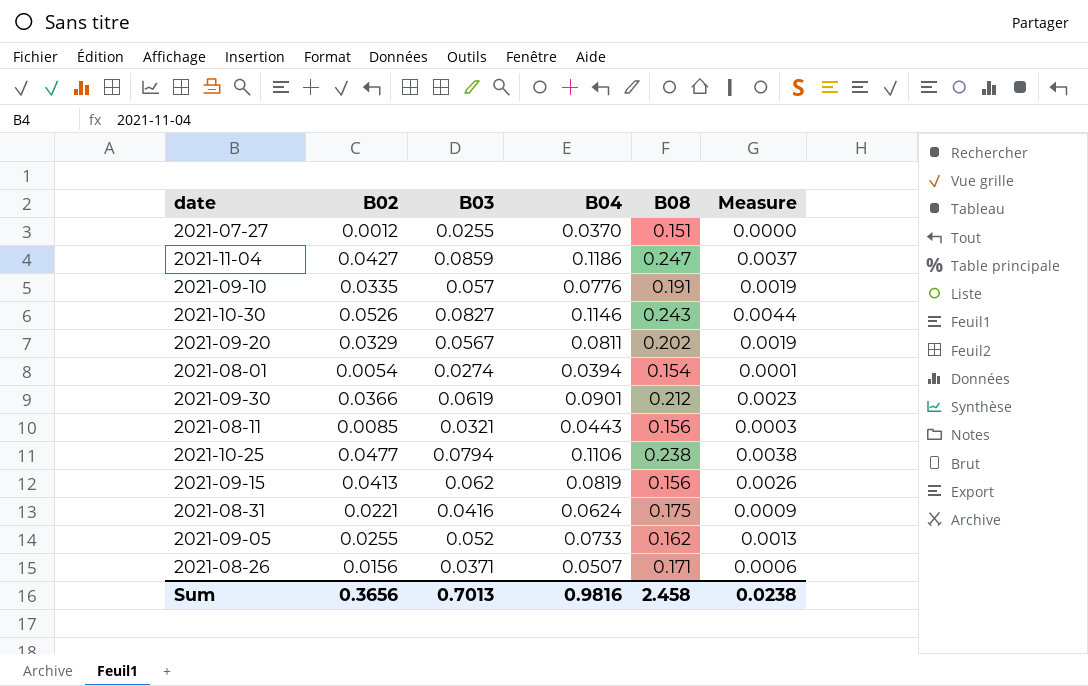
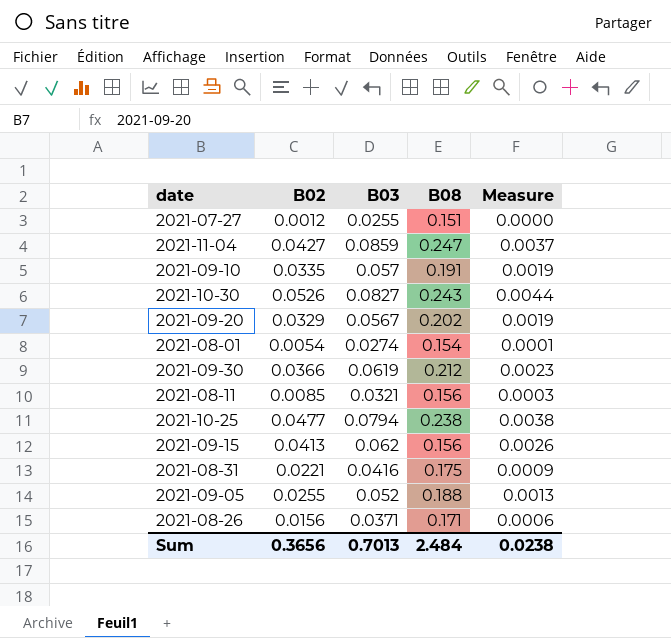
column B04 | position: 4 -> none
2021-09-05 | B08: 0.162 -> 0.188
Sum | B08: 2.458 -> 2.484

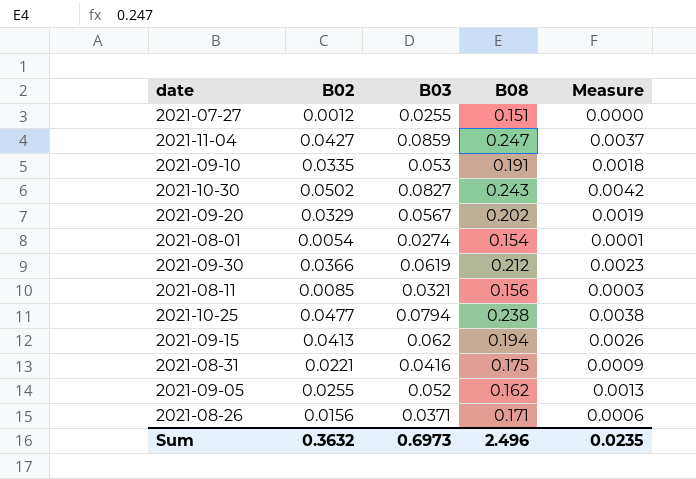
2021-09-10 | B03: 0.057 -> 0.053
2021-09-10 | Measure: 0.0019 -> 0.0018
2021-10-30 | B02: 0.0526 -> 0.0502
2021-10-30 | Measure: 0.0044 -> 0.0042
2021-09-15 | B08: 0.156 -> 0.194
2021-09-05 | B08: 0.188 -> 0.162
Sum | B02: 0.3656 -> 0.3632
Sum | B03: 0.7013 -> 0.6973
Sum | B08: 2.484 -> 2.496
Sum | Measure: 0.0238 -> 0.0235

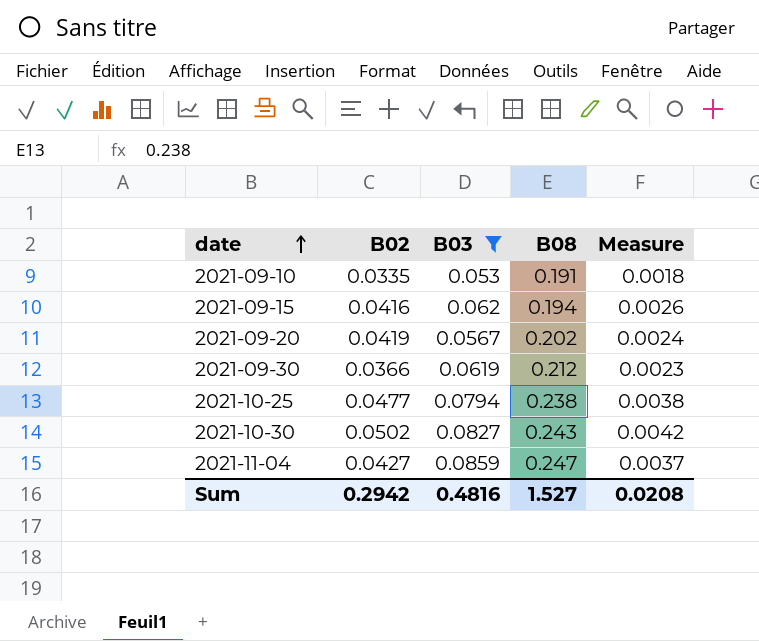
filter: none -> B03 >= 0.053
row order: none -> date ascending
2021-09-15 | B02: 0.0413 -> 0.0416
2021-09-20 | B02: 0.0329 -> 0.0419
2021-09-20 | Measure: 0.0019 -> 0.0024
Sum | B02: 0.3632 -> 0.2942
Sum | B03: 0.6973 -> 0.4816
Sum | B08: 2.496 -> 1.527
Sum | Measure: 0.0235 -> 0.0208

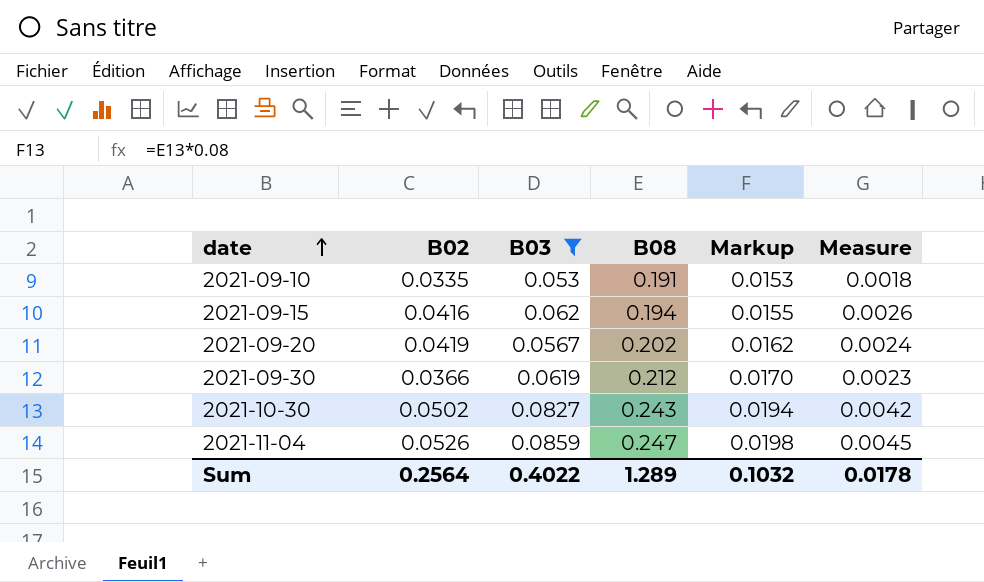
column Markup | formula: none -> [B08] * 0.08
row 2021-10-25: 0.0477 | 0.0794 | 0.238 | 0.0038 -> none
2021-11-04 | B02: 0.0427 -> 0.0526
2021-11-04 | Measure: 0.0037 -> 0.0045
Sum | B02: 0.2942 -> 0.2564
Sum | B03: 0.4816 -> 0.4022
Sum | B08: 1.527 -> 1.289
Sum | Measure: 0.0208 -> 0.0178

